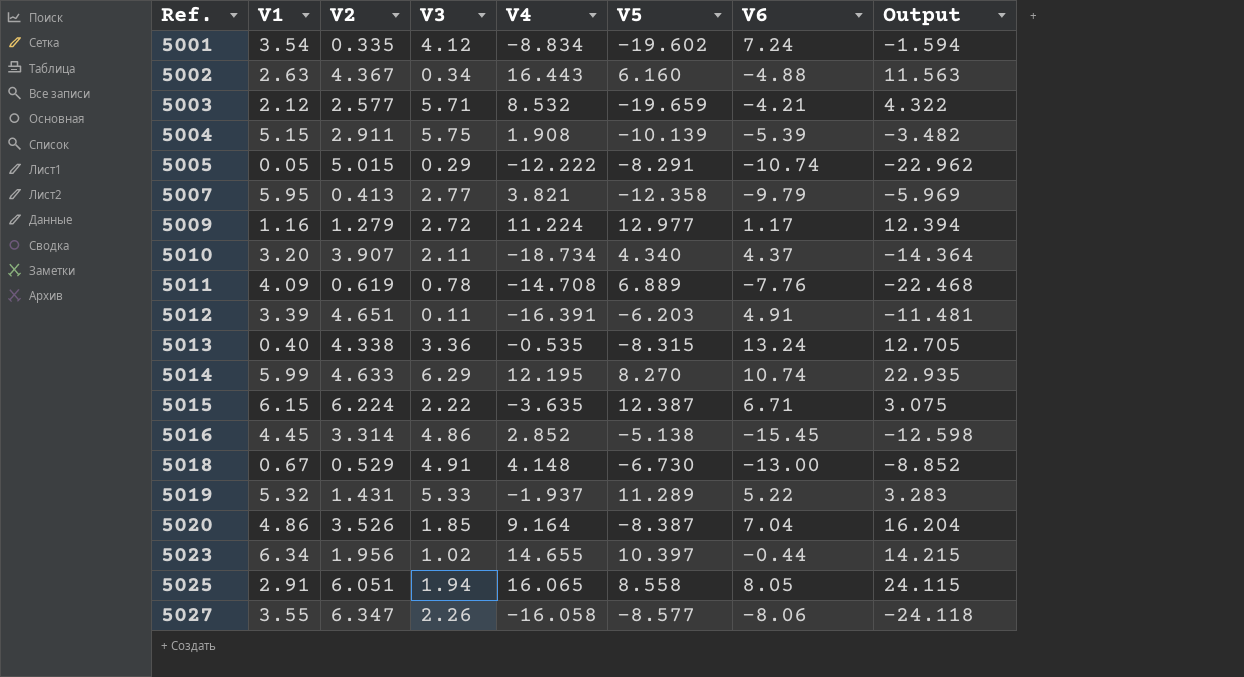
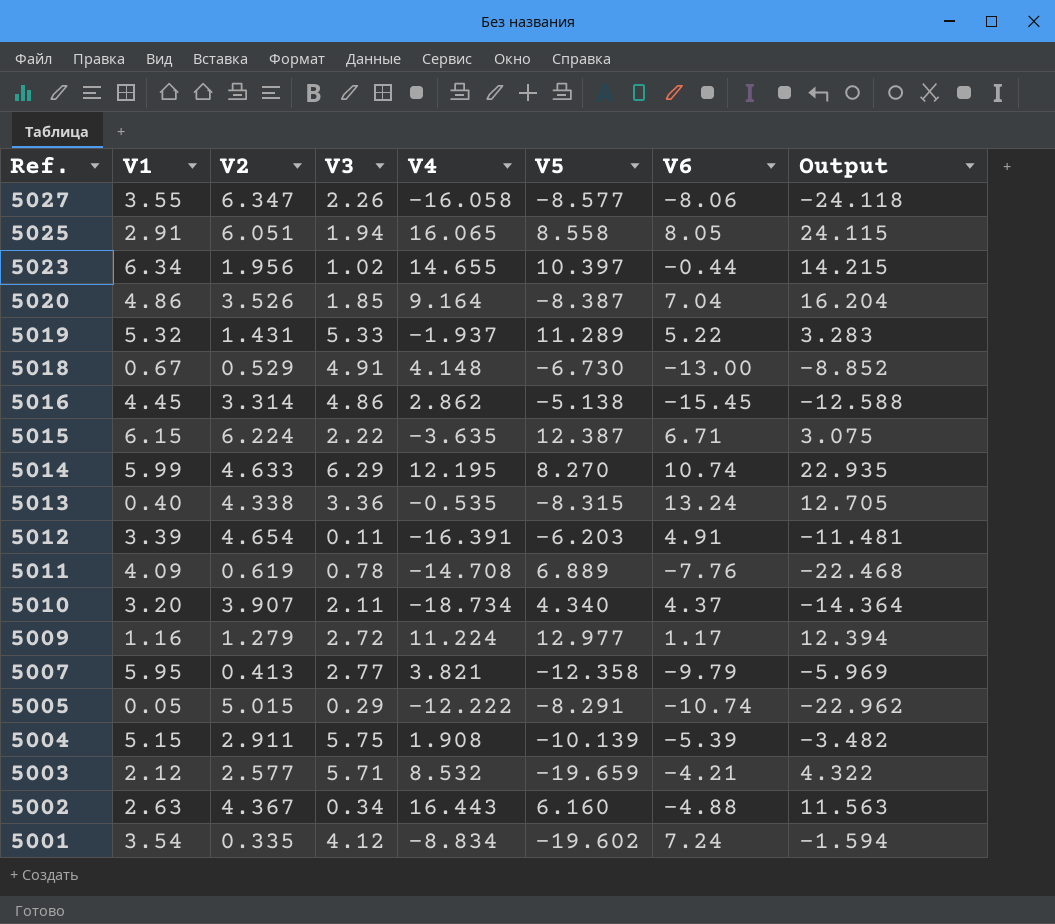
row order: Ref. ascending -> Ref. descending
5016 | V4: 2.852 -> 2.862
5016 | Output: -12.598 -> -12.588
5012 | V2: 4.651 -> 4.654

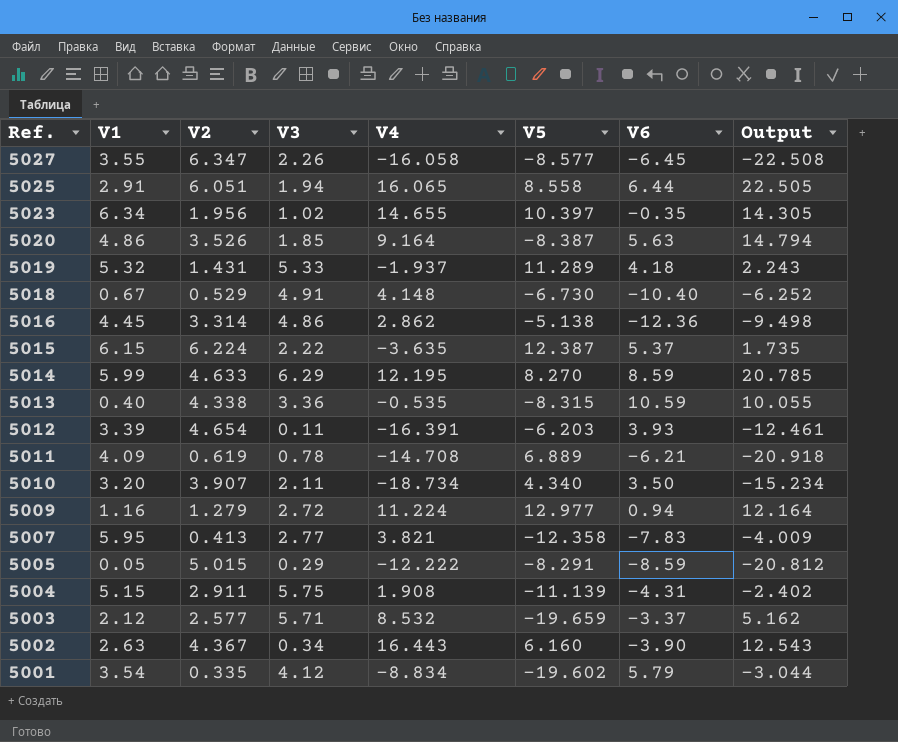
5027 | V6: -8.06 -> -6.45
5027 | Output: -24.118 -> -22.508
5025 | V6: 8.05 -> 6.44
5025 | Output: 24.115 -> 22.505
5023 | V6: -0.44 -> -0.35
5023 | Output: 14.215 -> 14.305
5020 | V6: 7.04 -> 5.63
5020 | Output: 16.204 -> 14.794
5019 | V6: 5.22 -> 4.18
5019 | Output: 3.283 -> 2.243
5018 | V6: -13.00 -> -10.40
5018 | Output: -8.852 -> -6.252
5016 | V6: -15.45 -> -12.36
5016 | Output: -12.588 -> -9.498
5015 | V6: 6.71 -> 5.37
5015 | Output: 3.075 -> 1.735
5014 | V6: 10.74 -> 8.59
5014 | Output: 22.935 -> 20.785
5013 | V6: 13.24 -> 10.59
5013 | Output: 12.705 -> 10.055
5012 | V6: 4.91 -> 3.93
5012 | Output: -11.481 -> -12.461
5011 | V6: -7.76 -> -6.21
5011 | Output: -22.468 -> -20.918
5010 | V6: 4.37 -> 3.50
5010 | Output: -14.364 -> -15.234
5009 | V6: 1.17 -> 0.94
5009 | Output: 12.394 -> 12.164
5007 | V6: -9.79 -> -7.83
5007 | Output: -5.969 -> -4.009
5005 | V6: -10.74 -> -8.59
5005 | Output: -22.962 -> -20.812
5004 | V5: -10.139 -> -11.139
5004 | V6: -5.39 -> -4.31
5004 | Output: -3.482 -> -2.402
5003 | V6: -4.21 -> -3.37
5003 | Output: 4.322 -> 5.162
5002 | V6: -4.88 -> -3.90
5002 | Output: 11.563 -> 12.543
5001 | V6: 7.24 -> 5.79
5001 | Output: -1.594 -> -3.044

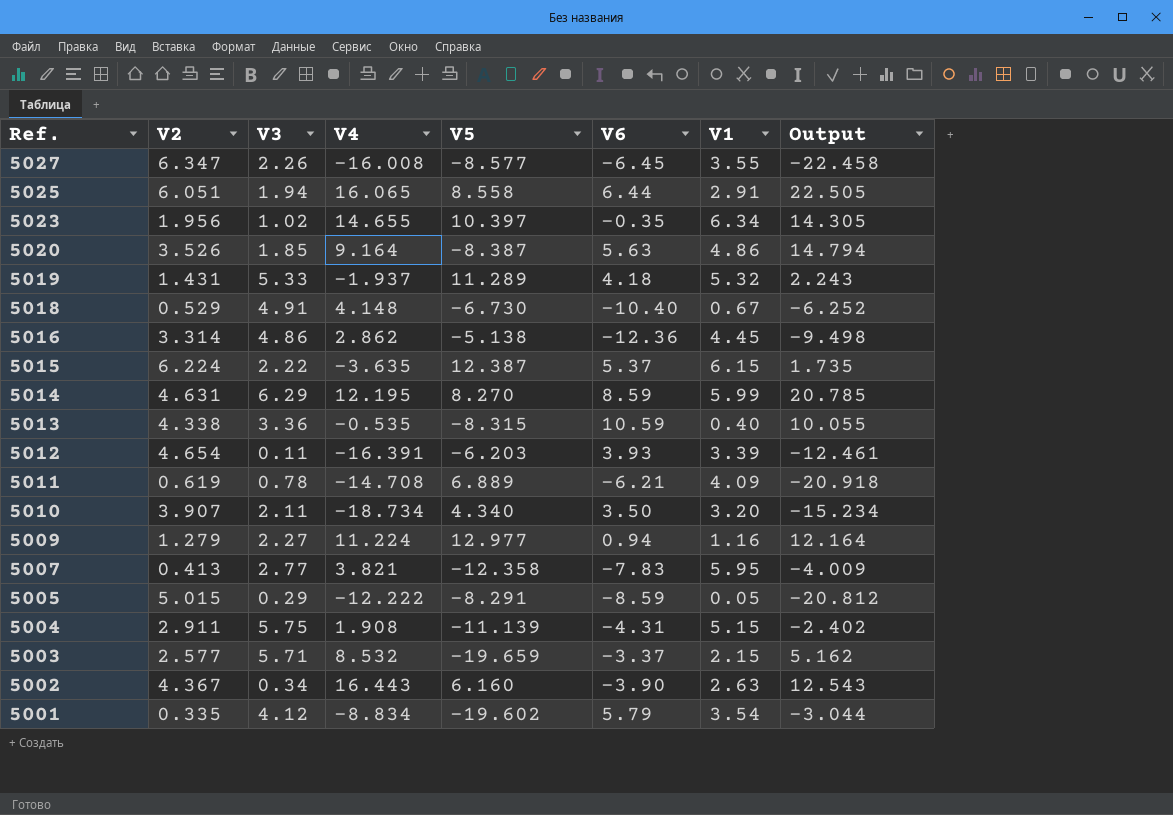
column V1 | position: 2 -> 7
5027 | V4: -16.058 -> -16.008
5027 | Output: -22.508 -> -22.458
5014 | V2: 4.633 -> 4.631
5009 | V3: 2.72 -> 2.27
5003 | V1: 2.12 -> 2.15

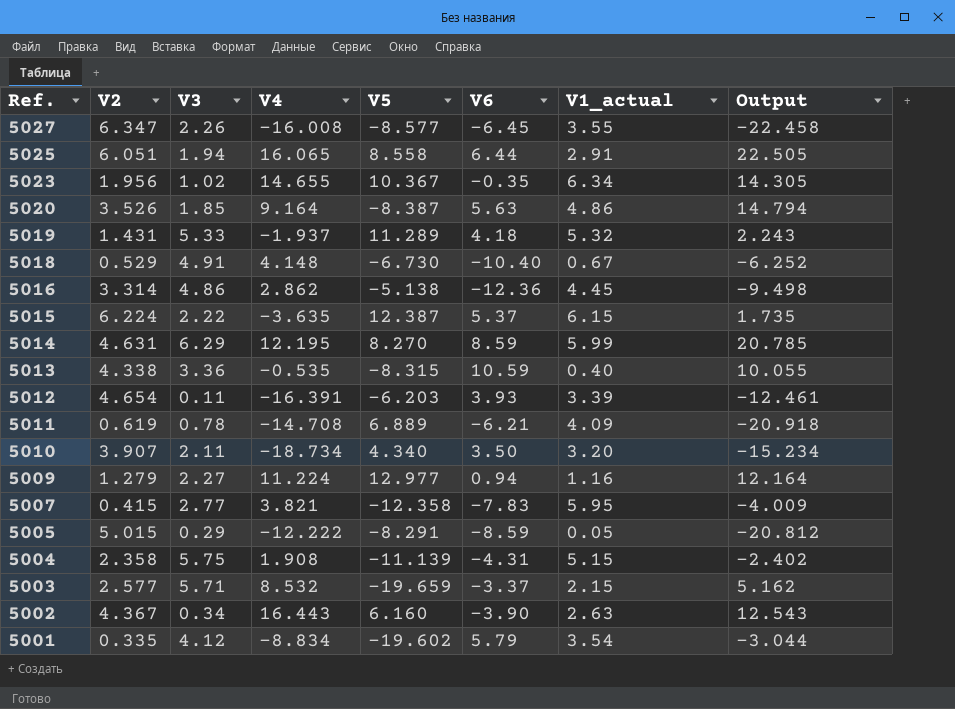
column name: V1 -> V1_actual
5023 | V5: 10.397 -> 10.367
5007 | V2: 0.413 -> 0.415
5004 | V2: 2.911 -> 2.358

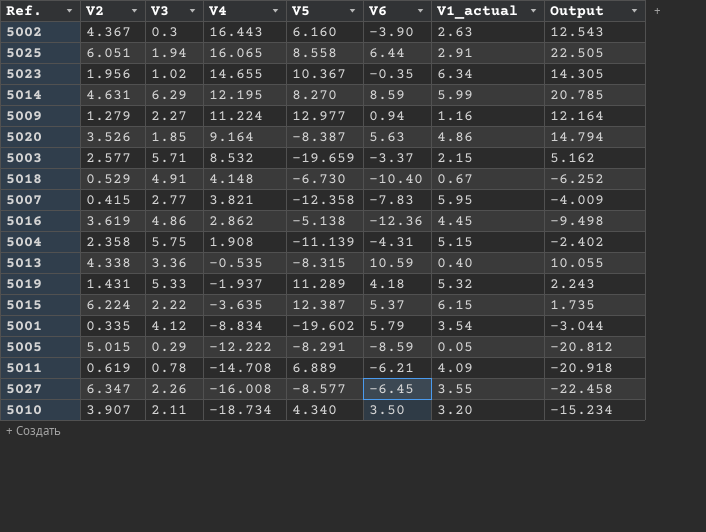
row order: Ref. descending -> V4 descending
row 5012: 4.654 | 0.11 | -16.391 | -6.203 | 3.93 | 3.39 | -12.461 -> none
5002 | V3: 0.34 -> 0.3
5016 | V2: 3.314 -> 3.619

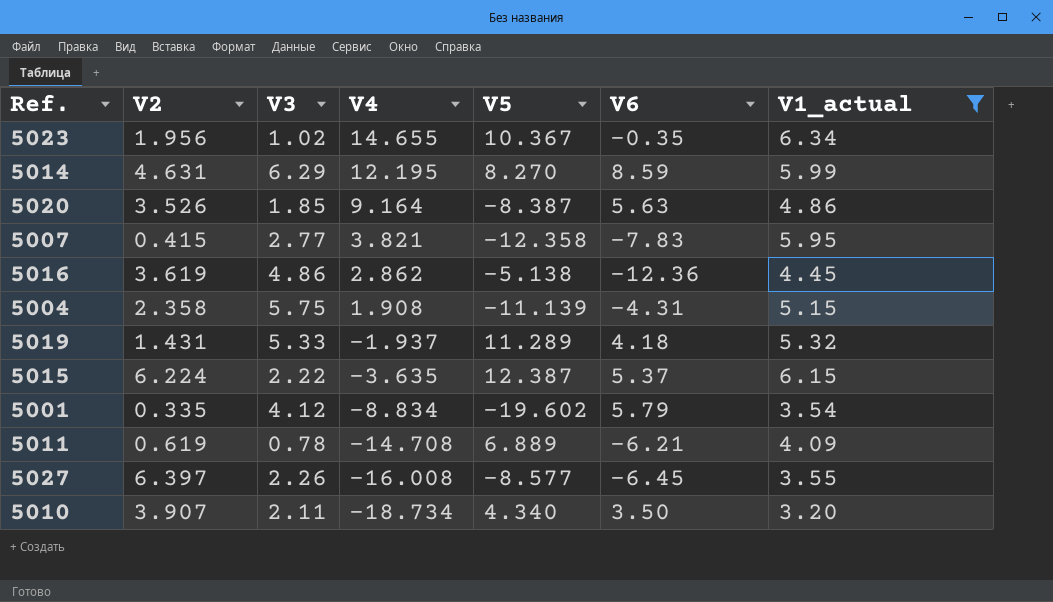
filter: none -> V1_actual >= 3.20
column Output | formula: [V4] + [V6] -> none
5027 | V2: 6.347 -> 6.397

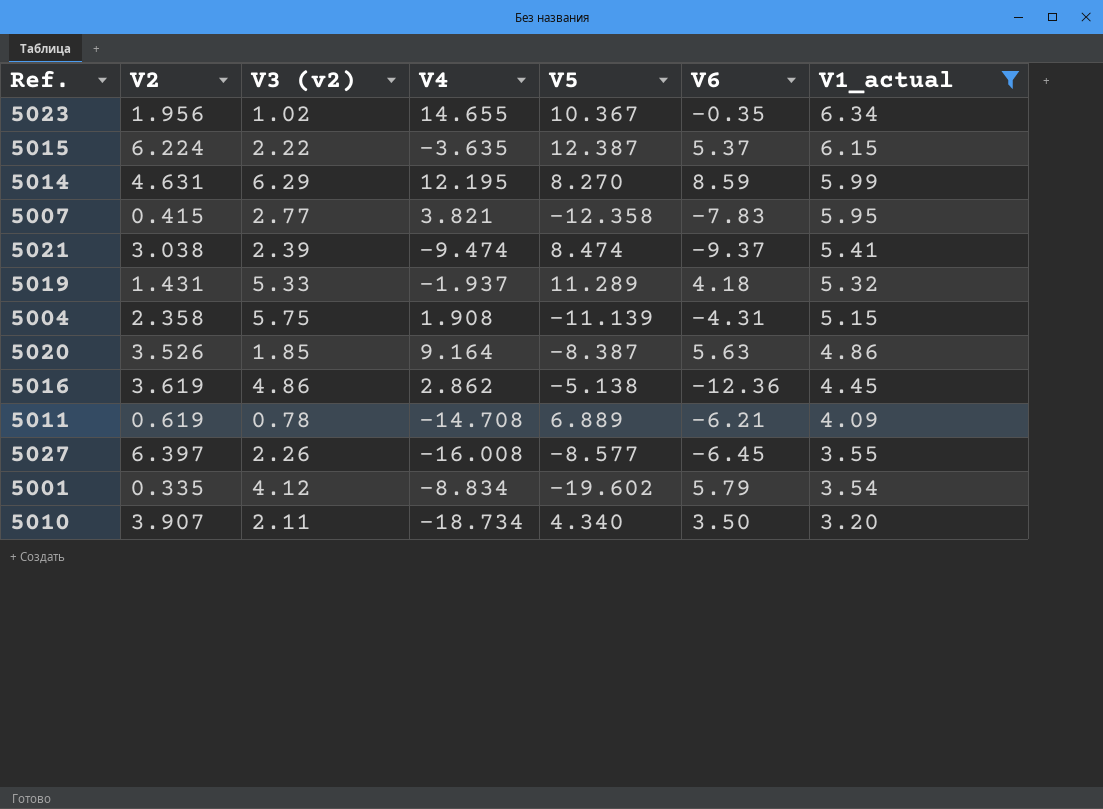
row order: V4 descending -> V1_actual descending
column name: V3 -> V3 (v2)
row 5021: none -> 3.038 | 2.39 | -9.474 | 8.474 | -9.37 | 5.41

